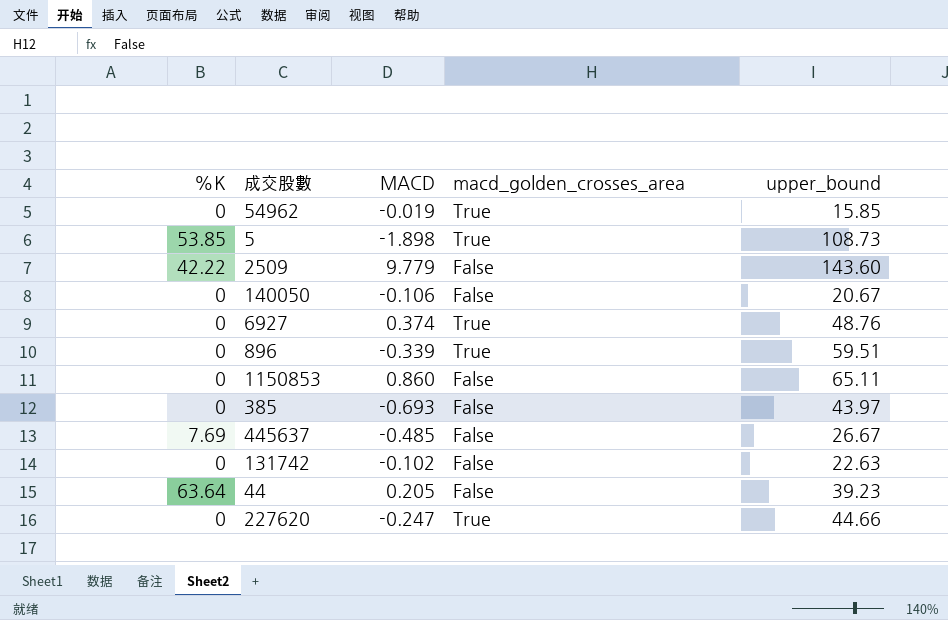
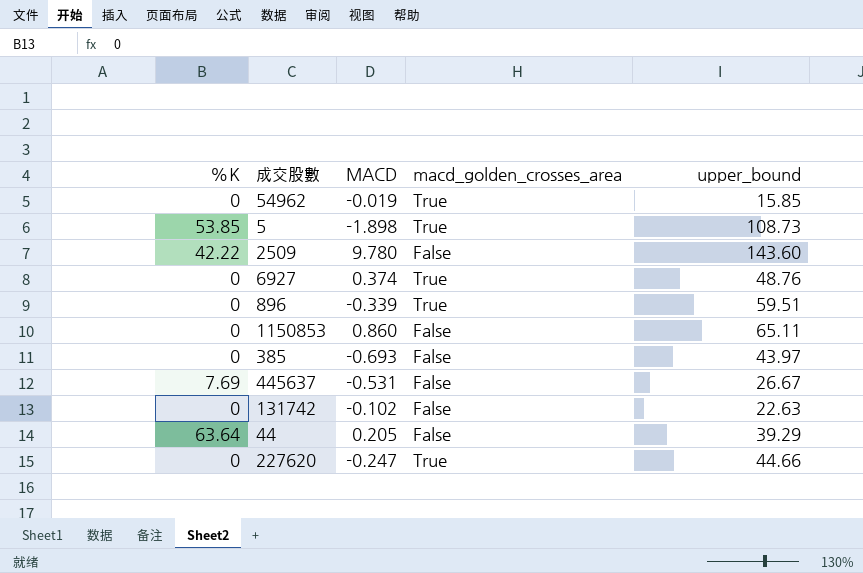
row 140050: 0 | -0.106 | False | 20.67 -> none
2509 | MACD: 9.779 -> 9.780
445637 | MACD: -0.485 -> -0.531
44 | upper_bound: 39.23 -> 39.29

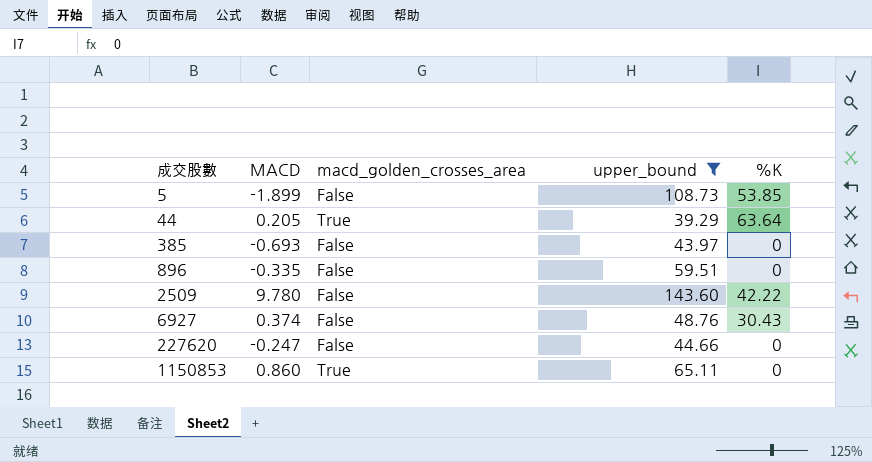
filter: none -> upper_bound >= 39.29
row order: none -> 成交股數 ascending
column %K | position: 1 -> 5
5 | MACD: -1.898 -> -1.899
5 | macd_golden_crosses_area: True -> False
44 | macd_golden_crosses_area: False -> True
896 | MACD: -0.339 -> -0.335
896 | macd_golden_crosses_area: True -> False
6927 | macd_golden_crosses_area: True -> False
6927 | %K: 0 -> 30.43
227620 | macd_golden_crosses_area: True -> False
1150853 | macd_golden_crosses_area: False -> True

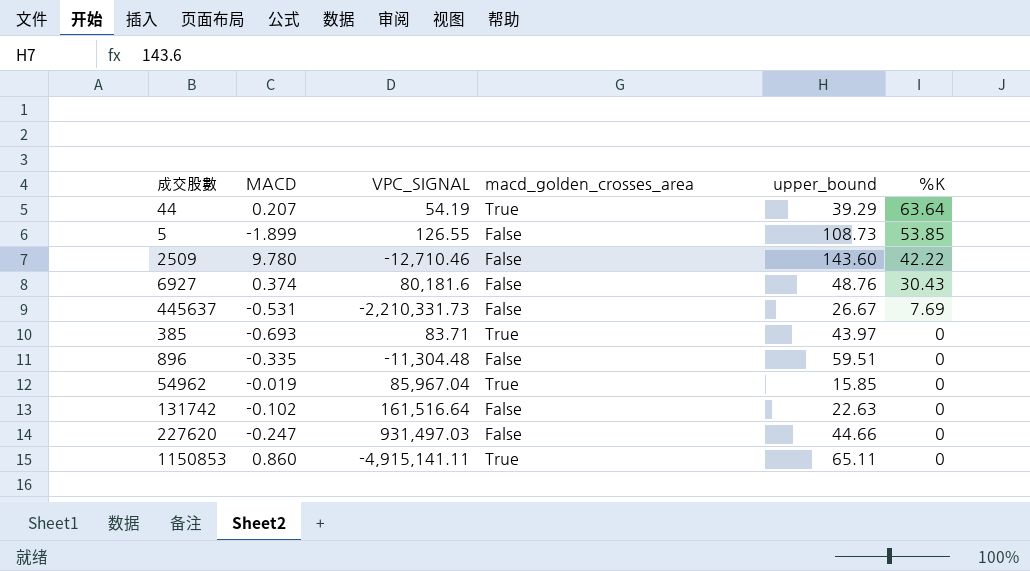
filter: upper_bound >= 39.29 -> none
row order: 成交股數 ascending -> %K descending
column VPC_SIGNAL | position: none -> 3
44 | MACD: 0.205 -> 0.207
385 | macd_golden_crosses_area: False -> True

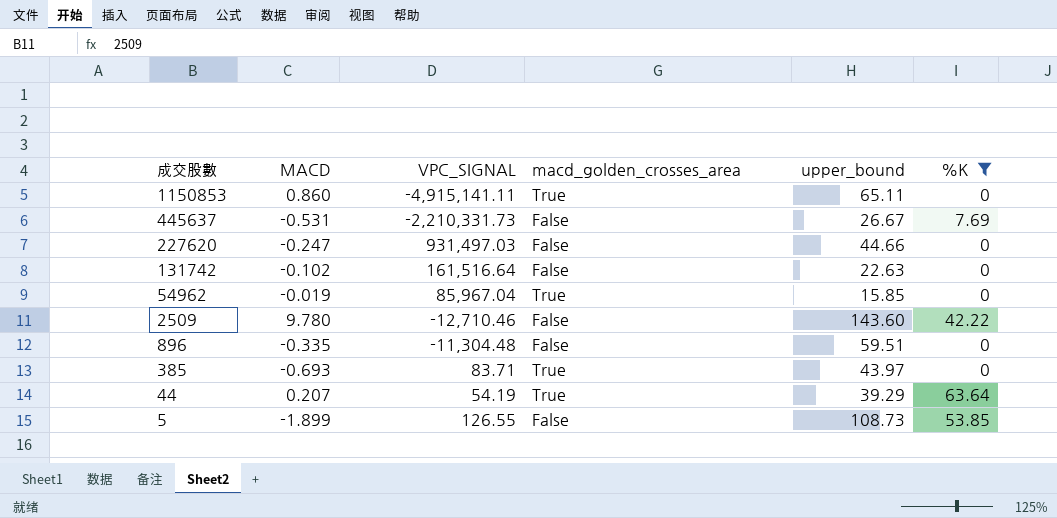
filter: none -> %K != 30.43
row order: %K descending -> 成交股數 descending

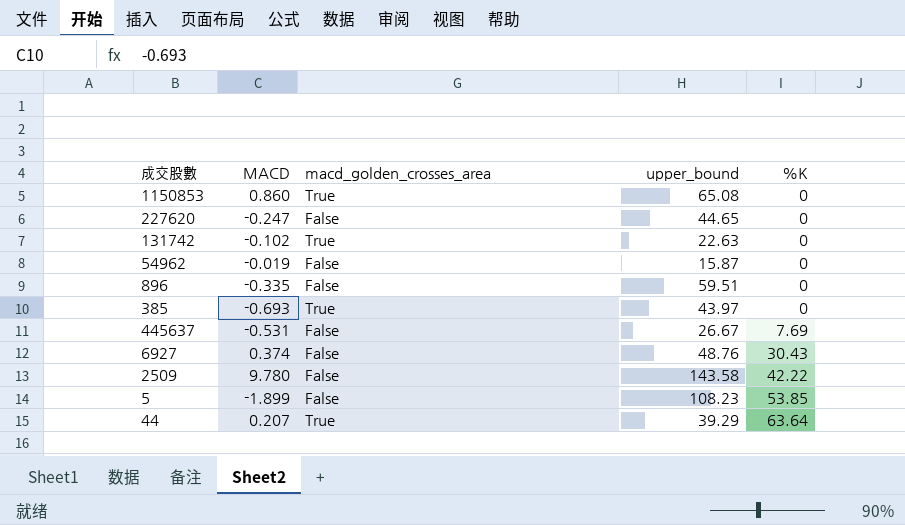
filter: %K != 30.43 -> none
row order: 成交股數 descending -> %K ascending
column VPC_SIGNAL | position: 3 -> none
1150853 | upper_bound: 65.11 -> 65.08
227620 | upper_bound: 44.66 -> 44.65
131742 | macd_golden_crosses_area: False -> True
54962 | macd_golden_crosses_area: True -> False
54962 | upper_bound: 15.85 -> 15.87
2509 | upper_bound: 143.60 -> 143.58
5 | upper_bound: 108.73 -> 108.23

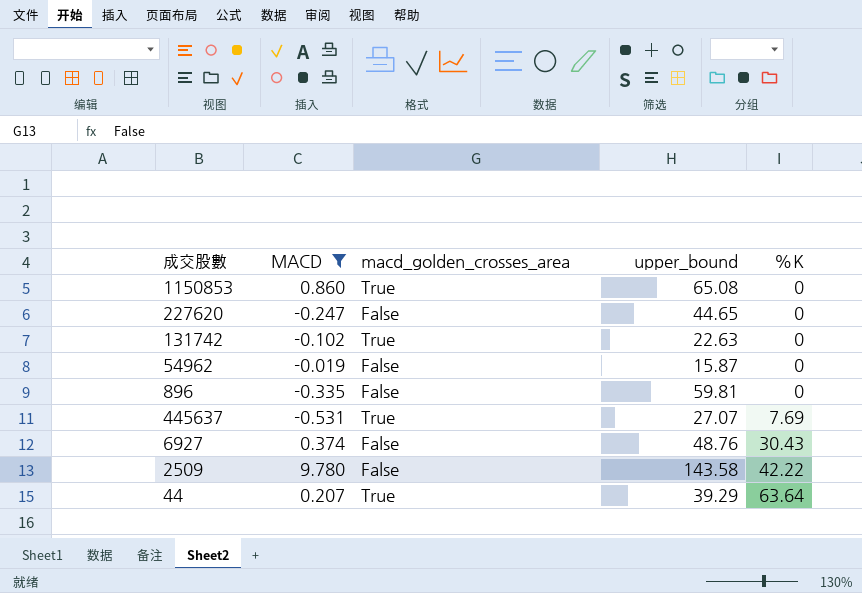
filter: none -> MACD >= -0.531
896 | upper_bound: 59.51 -> 59.81
445637 | macd_golden_crosses_area: False -> True
445637 | upper_bound: 26.67 -> 27.07

